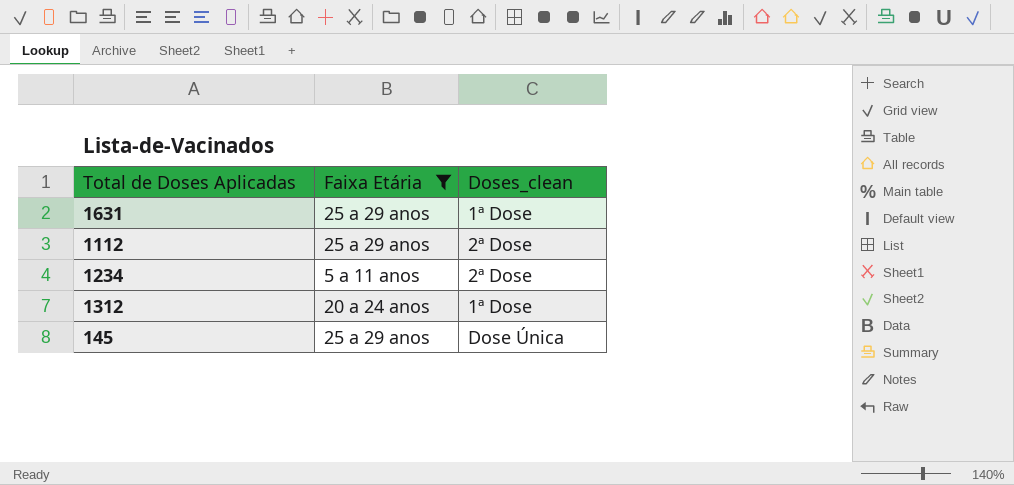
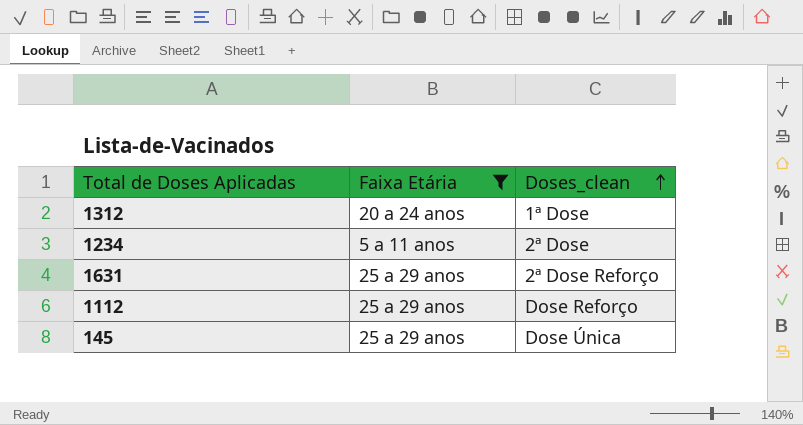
row order: none -> Doses_clean ascending
1631 | Doses_clean: 1ª Dose -> 2ª Dose Reforço
1112 | Doses_clean: 2ª Dose -> Dose Reforço

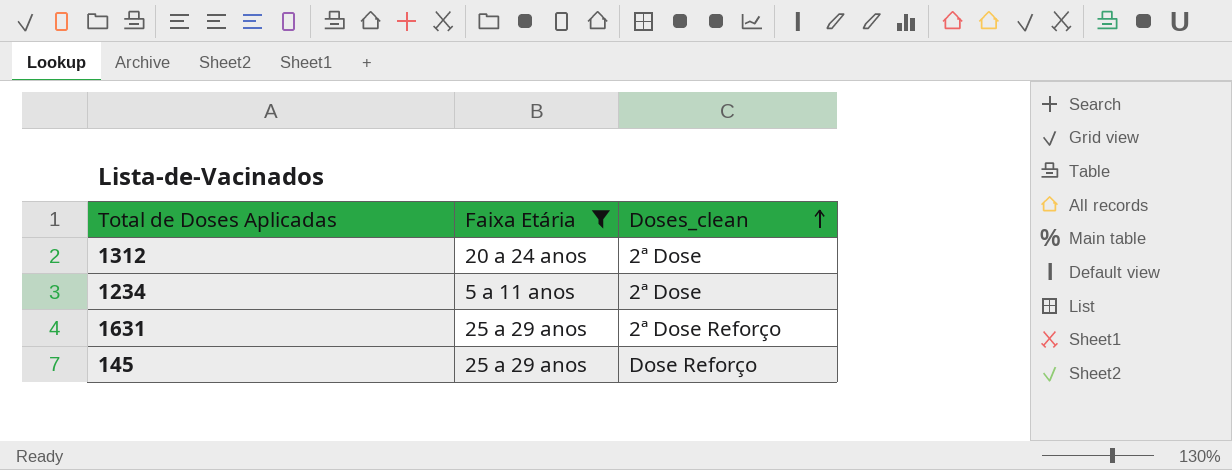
row 1112: 25 a 29 anos | Dose Reforço -> none
1312 | Doses_clean: 1ª Dose -> 2ª Dose
145 | Doses_clean: Dose Única -> Dose Reforço

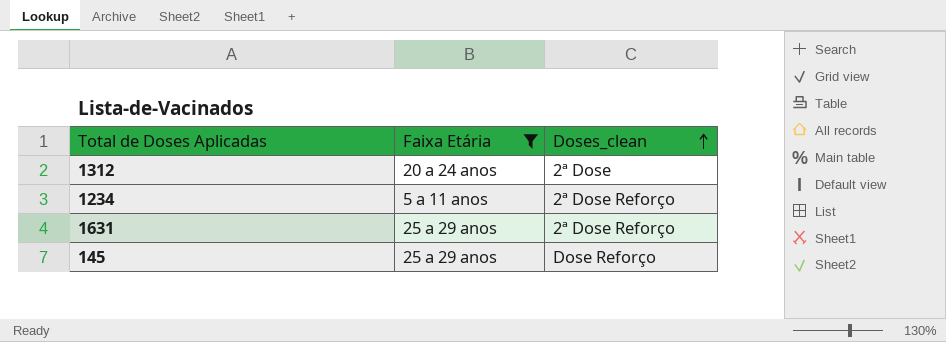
1234 | Doses_clean: 2ª Dose -> 2ª Dose Reforço

